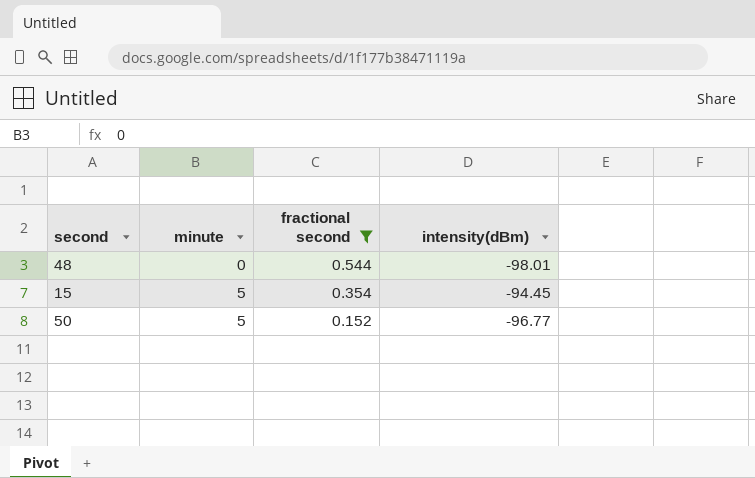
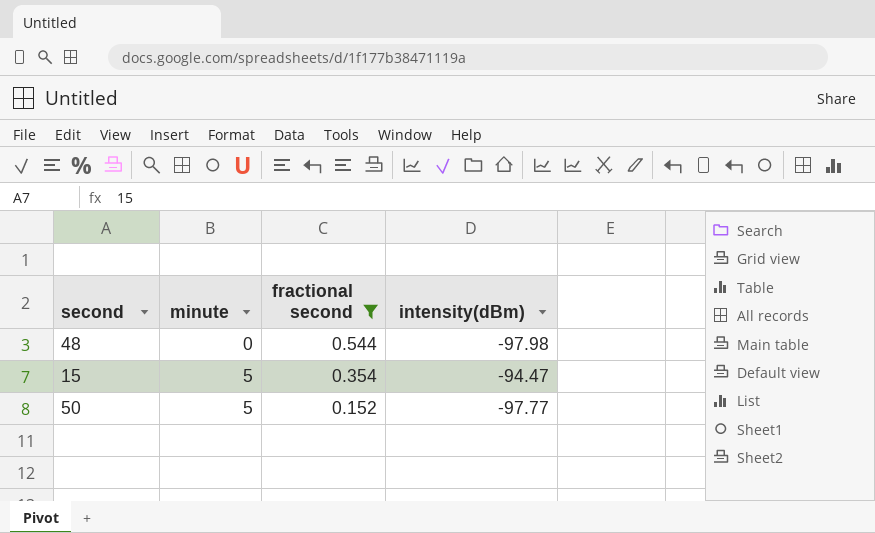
48 | intensity(dBm): -98.01 -> -97.98
15 | intensity(dBm): -94.45 -> -94.47
50 | intensity(dBm): -96.77 -> -97.77

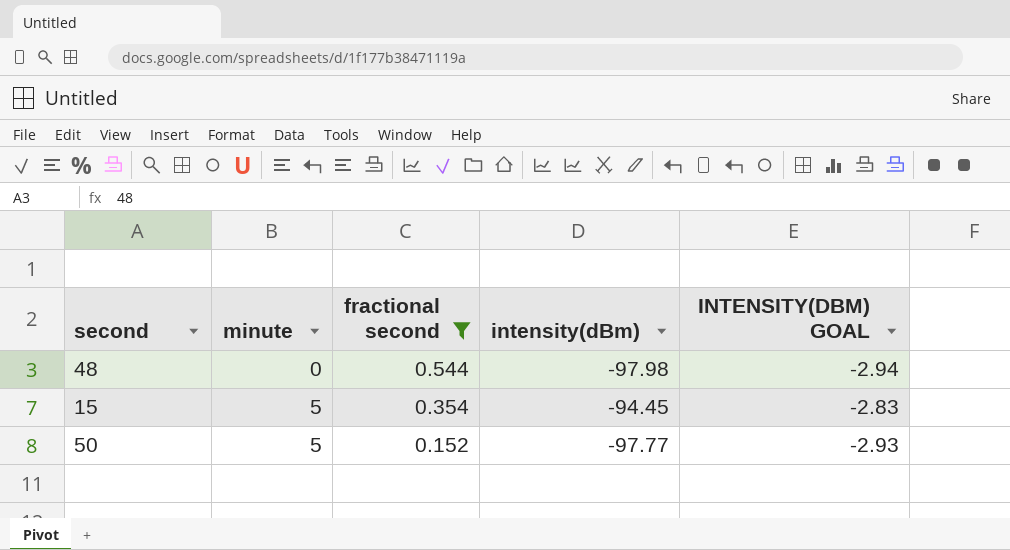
column INTENSITY(DBM) GOAL | formula: none -> [intensity(dBm)] * 0.03
15 | intensity(dBm): -94.47 -> -94.45

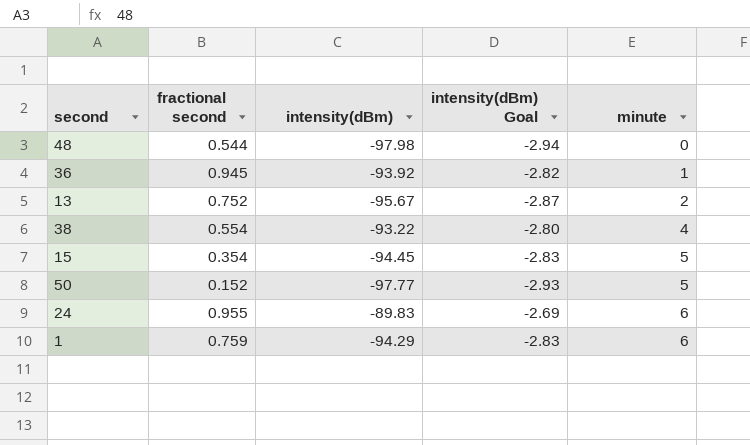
filter: fractional second <= 0.544 -> none
column name: INTENSITY(DBM) GOAL -> intensity(dBm) Goal
column minute | position: 2 -> 5

